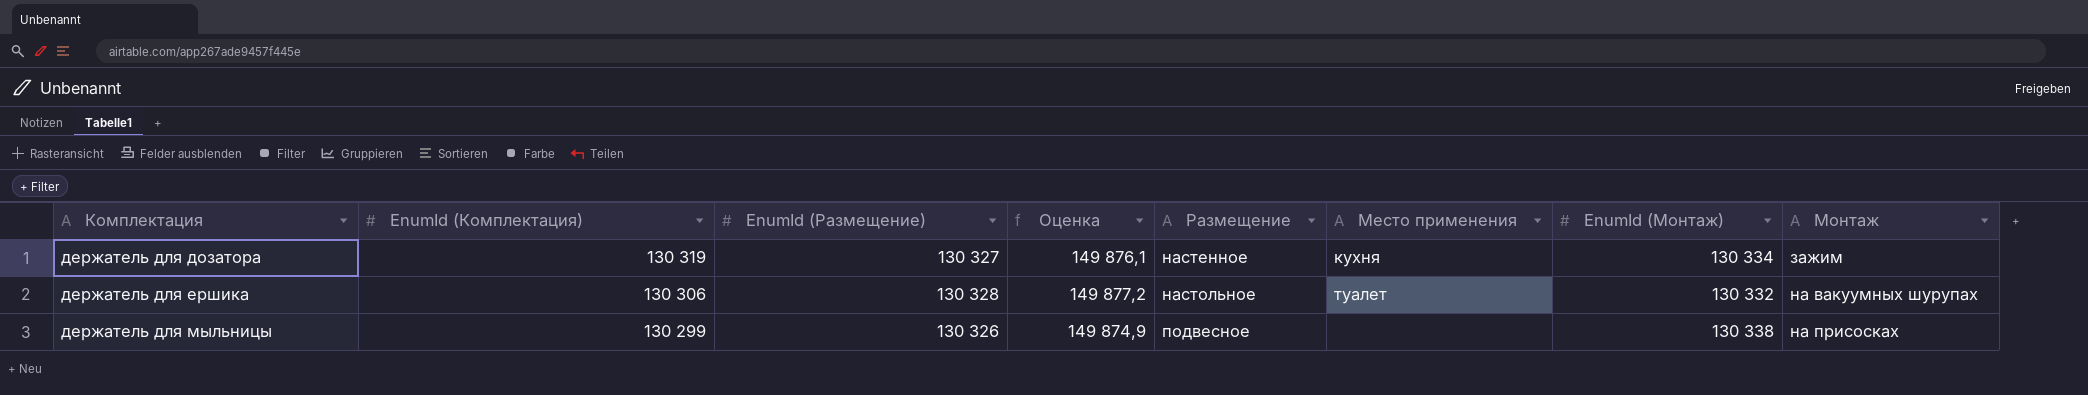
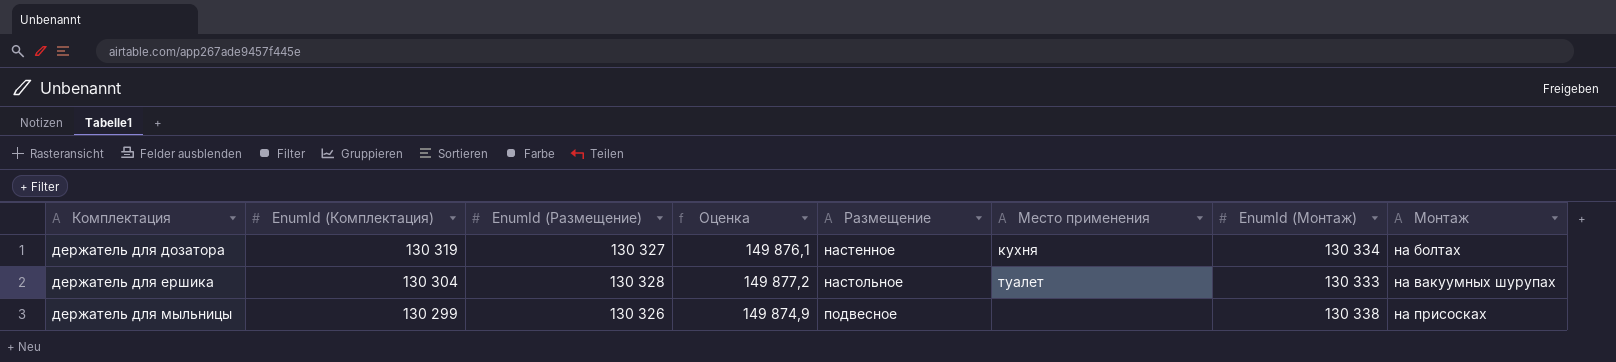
держатель для дозатора | Монтаж: зажим -> на болтах
держатель для ершика | EnumId (Комплектация): 130 306 -> 130 304
держатель для ершика | EnumId (Монтаж): 130 332 -> 130 333

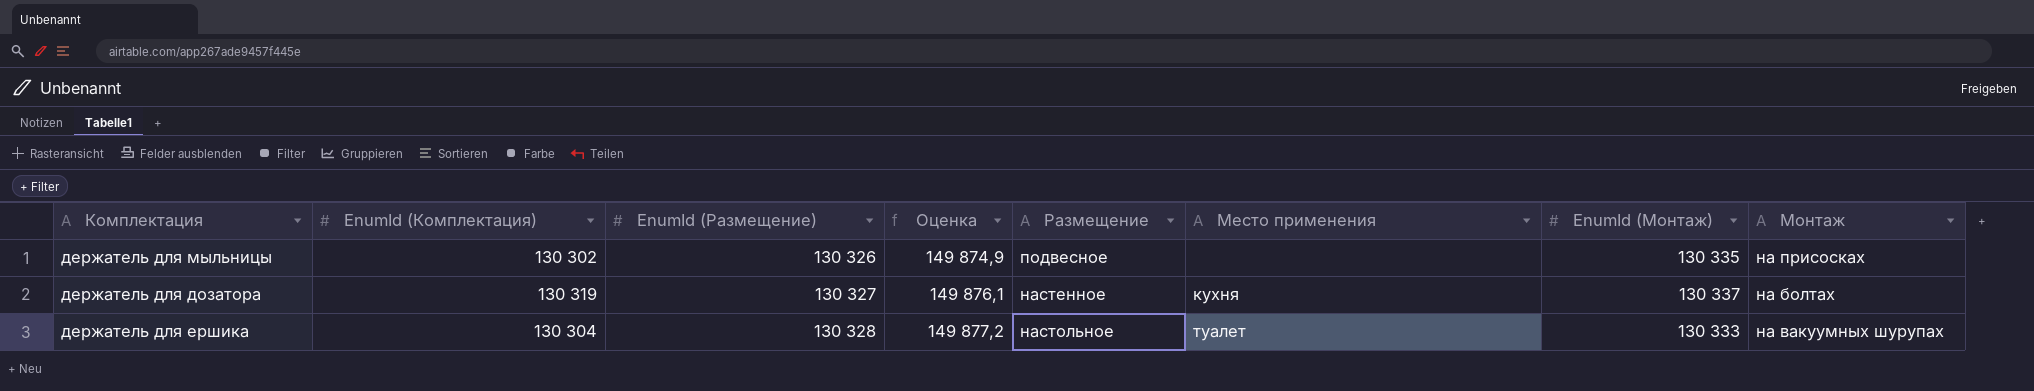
row order: Комплектация ascending -> EnumId (Размещение) ascending
держатель для мыльницы | EnumId (Комплектация): 130 299 -> 130 302
держатель для мыльницы | EnumId (Монтаж): 130 338 -> 130 335
держатель для дозатора | EnumId (Монтаж): 130 334 -> 130 337

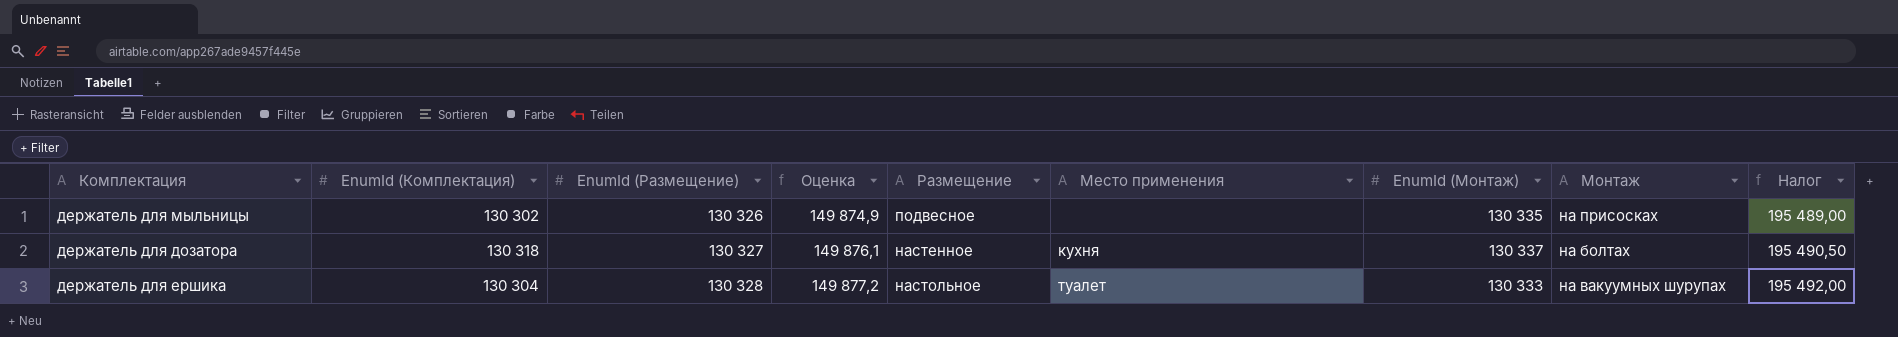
column Налог | formula: none -> [EnumId (Размещение)] * 1,5
держатель для дозатора | EnumId (Комплектация): 130 319 -> 130 318

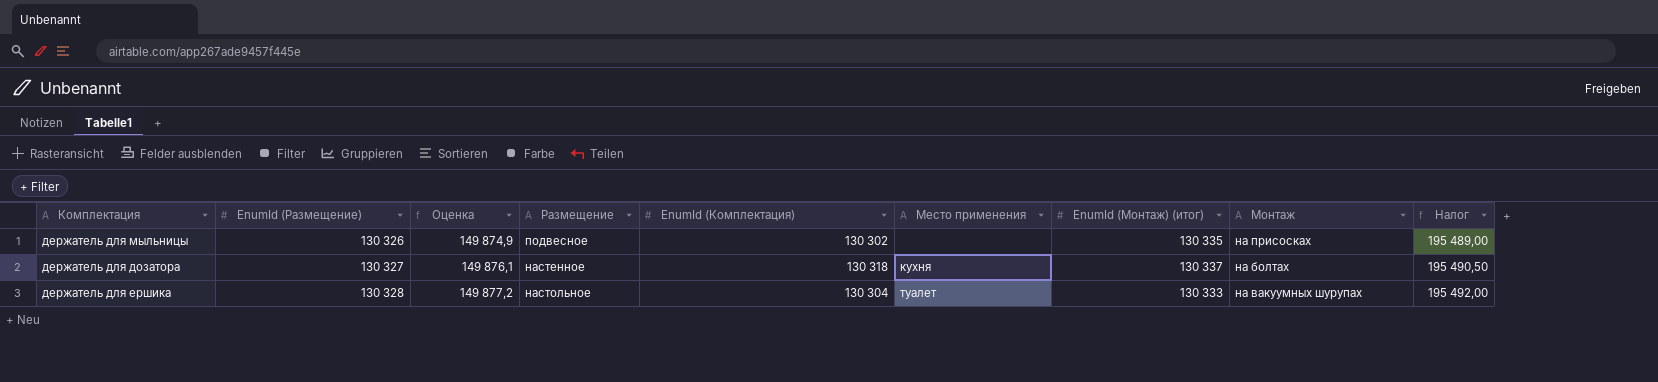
column EnumId (Комплектация) | position: 2 -> 5
column name: EnumId (Монтаж) -> EnumId (Монтаж) (итог)

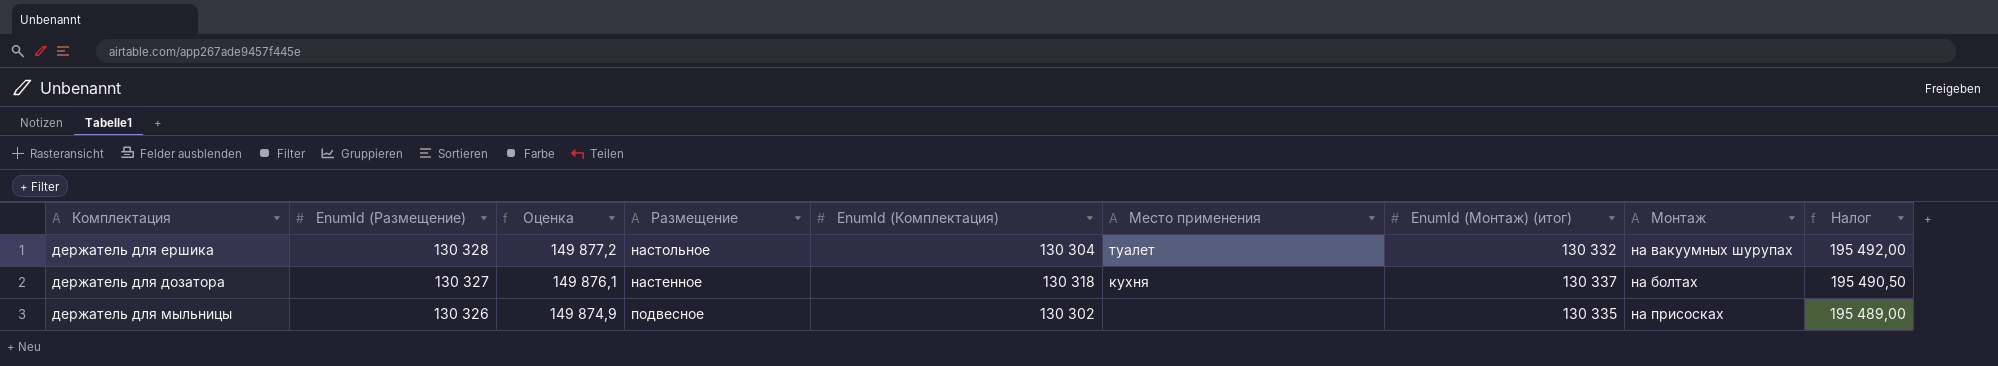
row order: EnumId (Размещение) ascending -> EnumId (Размещение) descending
держатель для ершика | EnumId (Монтаж) (итог): 130 333 -> 130 332

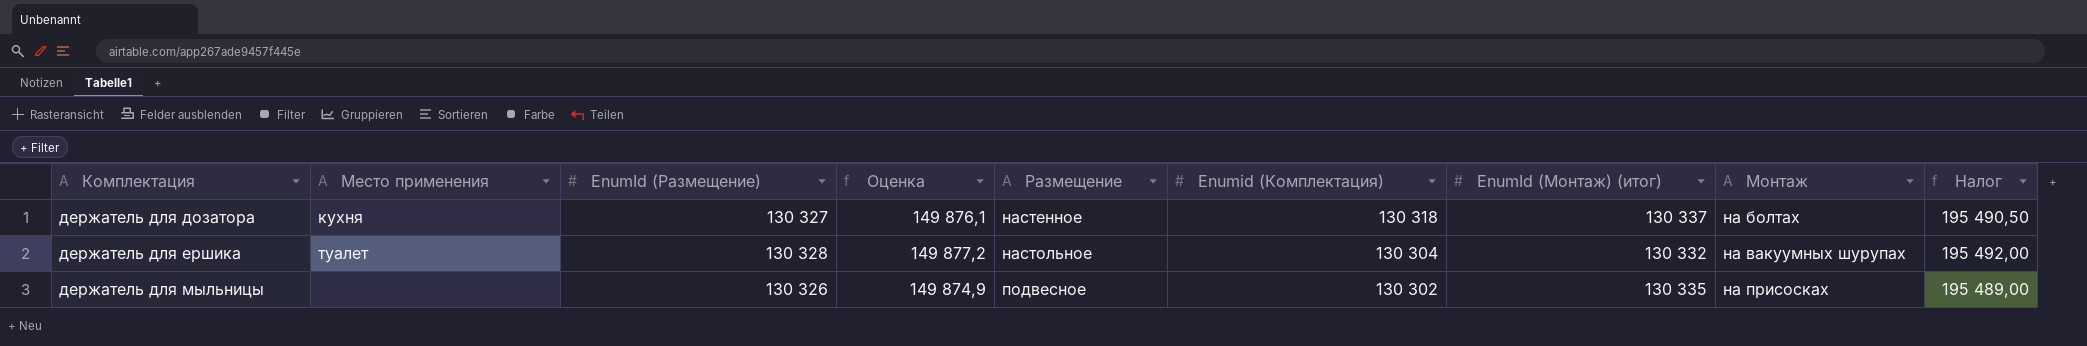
row order: EnumId (Размещение) descending -> Комплектация ascending
column Место применения | position: 6 -> 2
column name: EnumId (Комплектация) -> Enumid (Комплектация)

